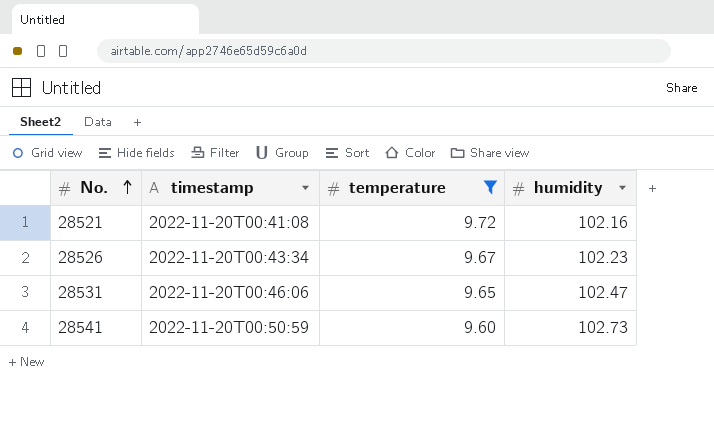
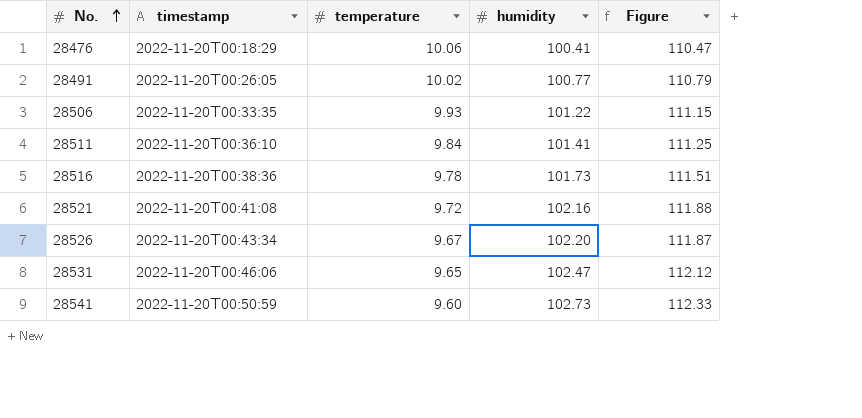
filter: temperature <= 9.72 -> none
column Figure | formula: none -> [temperature] + [humidity]
28526 | humidity: 102.23 -> 102.20

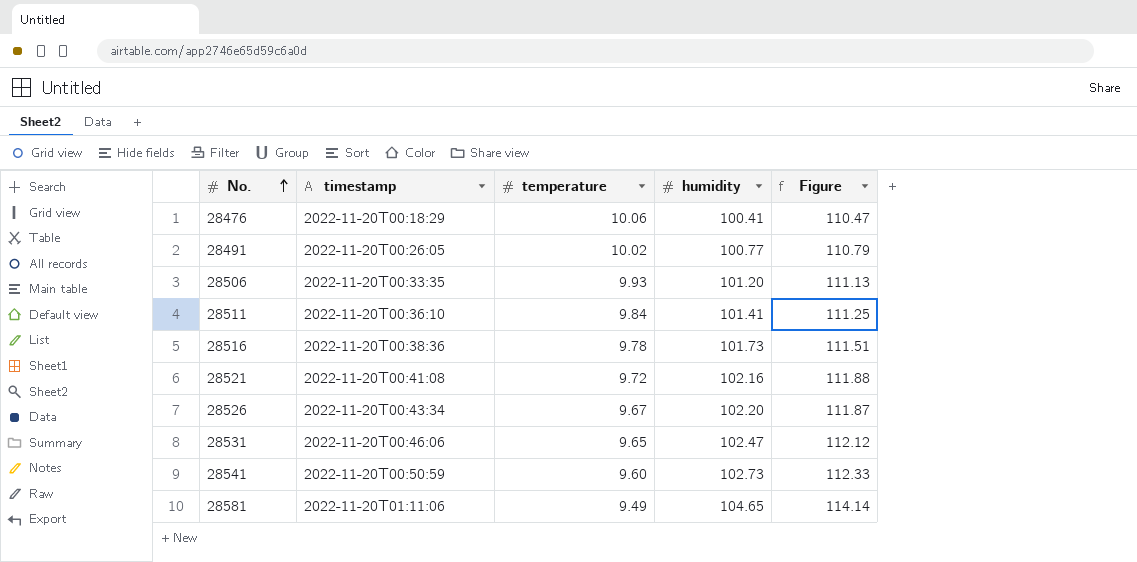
28506 | humidity: 101.22 -> 101.20
28506 | Figure: 111.15 -> 111.13
row 28581: none -> 2022-11-20T01:11:06 | 9.49 | 104.65 | 114.14

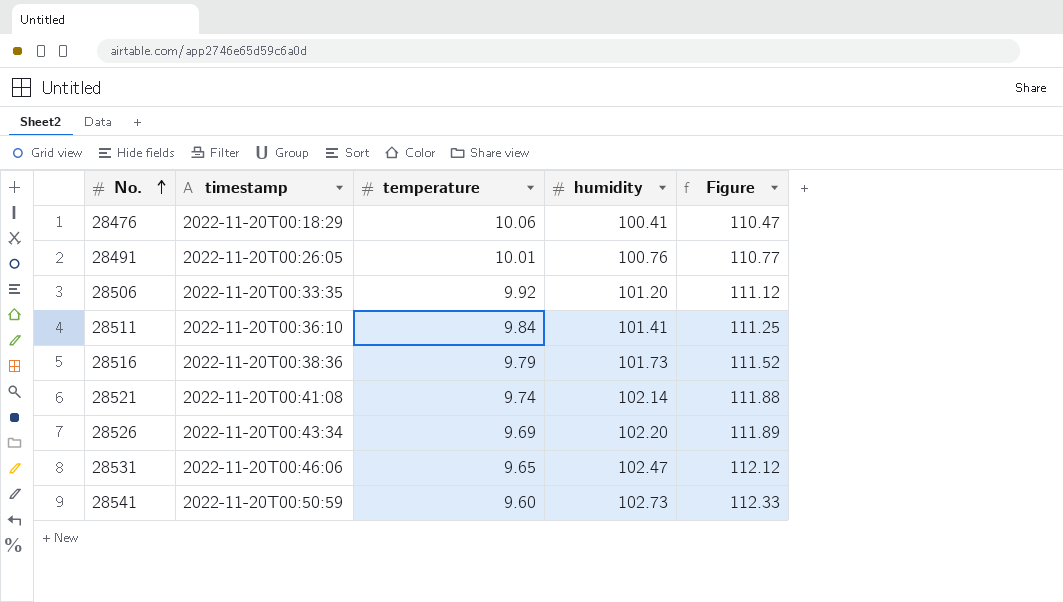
row 28581: 2022-11-20T01:11:06 | 9.49 | 104.65 | 114.14 -> none
28491 | temperature: 10.02 -> 10.01
28491 | humidity: 100.77 -> 100.76
28491 | Figure: 110.79 -> 110.77
28506 | temperature: 9.93 -> 9.92
28506 | Figure: 111.13 -> 111.12
28516 | temperature: 9.78 -> 9.79
28516 | Figure: 111.51 -> 111.52
28521 | temperature: 9.72 -> 9.74
28521 | humidity: 102.16 -> 102.14
28526 | temperature: 9.67 -> 9.69
28526 | Figure: 111.87 -> 111.89

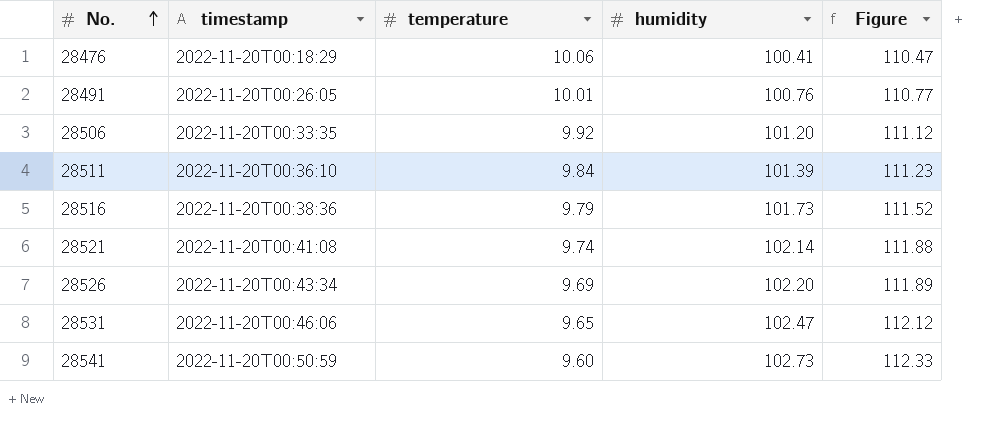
28511 | humidity: 101.41 -> 101.39
28511 | Figure: 111.25 -> 111.23

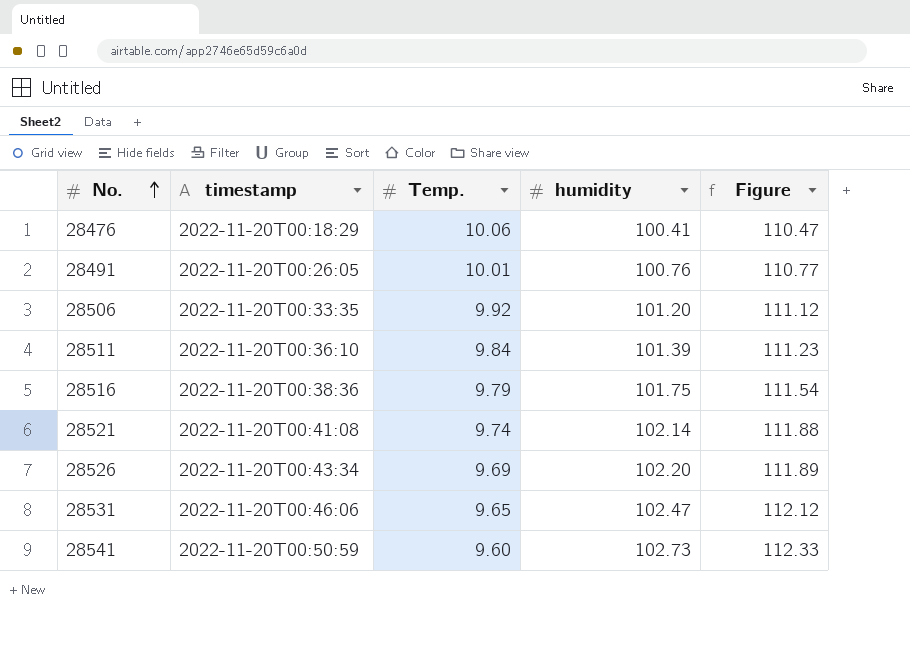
column name: temperature -> Temp.
28516 | humidity: 101.73 -> 101.75
28516 | Figure: 111.52 -> 111.54

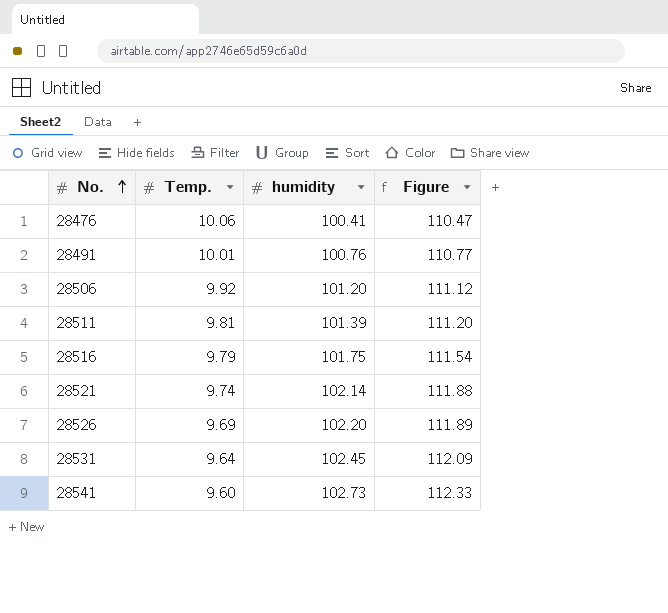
column timestamp | position: 2 -> none
28511 | Temp.: 9.84 -> 9.81
28511 | Figure: 111.23 -> 111.20
28531 | Temp.: 9.65 -> 9.64
28531 | humidity: 102.47 -> 102.45
28531 | Figure: 112.12 -> 112.09

